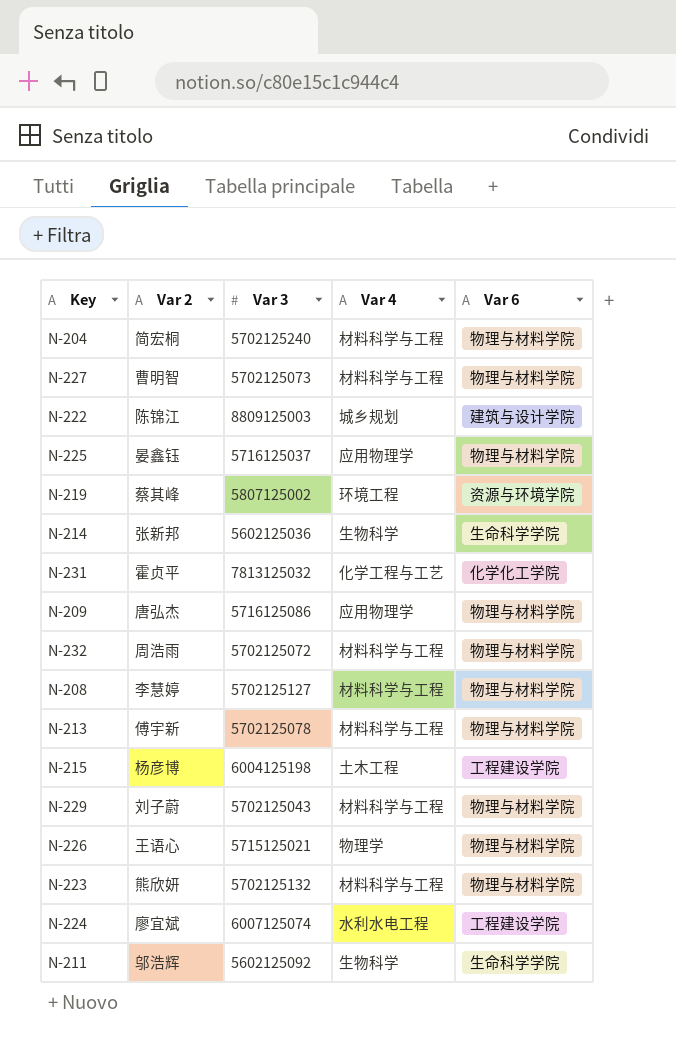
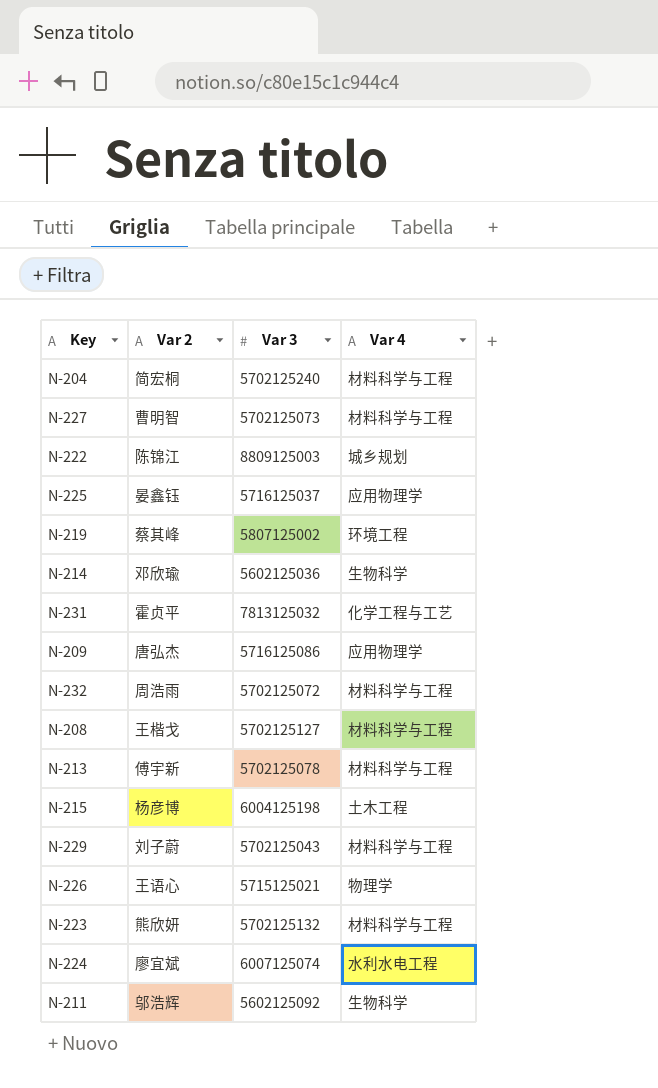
column Var 6 | position: 5 -> none
N-214 | Var 2: 张新邦 -> 邓欣瑜
N-208 | Var 2: 李慧婷 -> 王楷戈

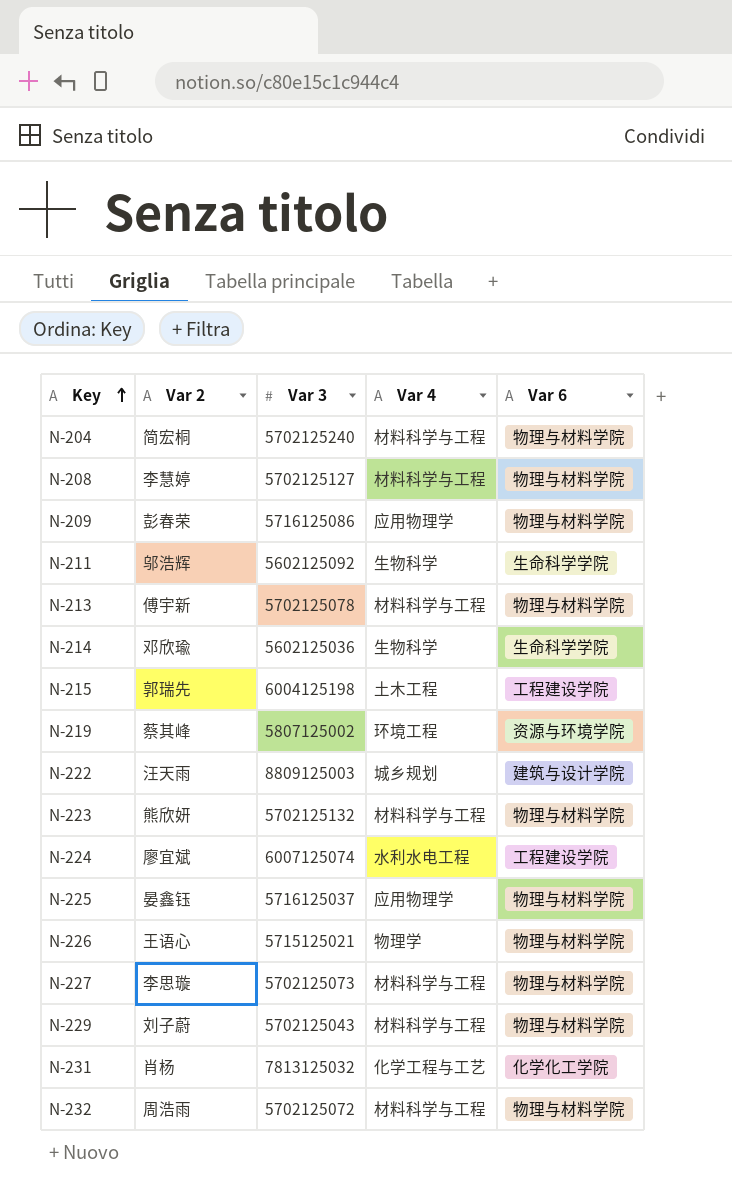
row order: none -> Key ascending
column Var 6 | position: none -> 5
N-208 | Var 2: 王楷戈 -> 李慧婷
N-209 | Var 2: 唐弘杰 -> 彭春荣
N-215 | Var 2: 杨彦博 -> 郭瑞先
N-222 | Var 2: 陈锦江 -> 汪天雨
N-227 | Var 2: 曹明智 -> 李思璇
N-231 | Var 2: 霍贞平 -> 肖杨

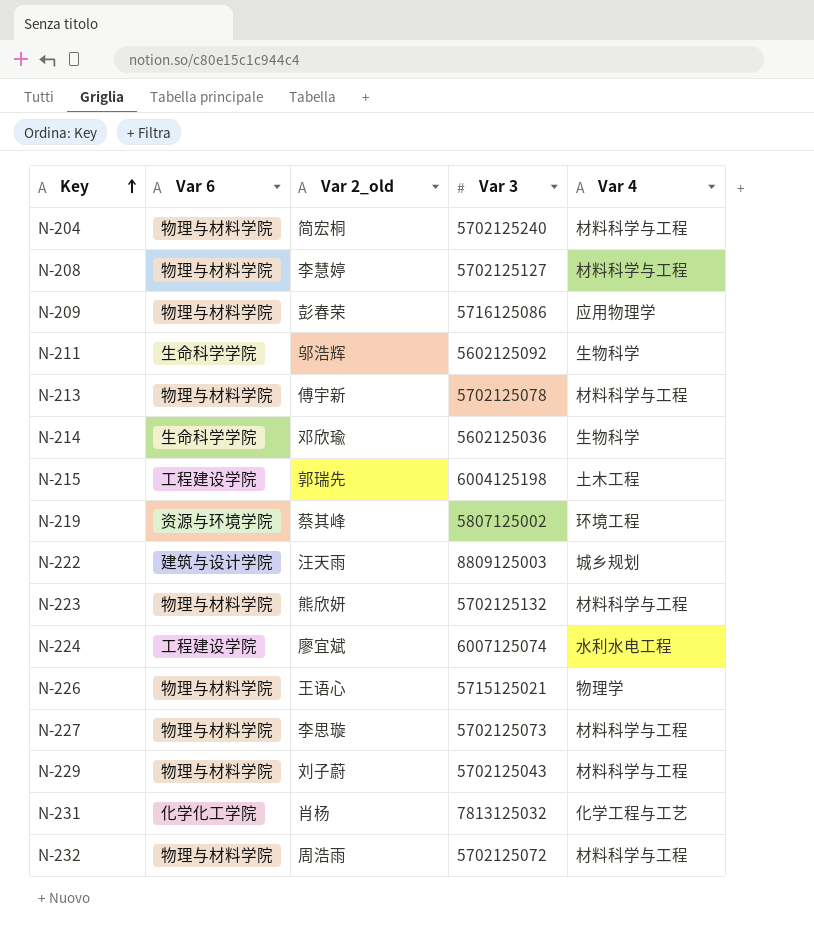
column Var 6 | position: 5 -> 2
column name: Var 2 -> Var 2_old
row N-225: 晏鑫钰 | 5716125037 | 应用物理学 | 物理与材料学院 -> none

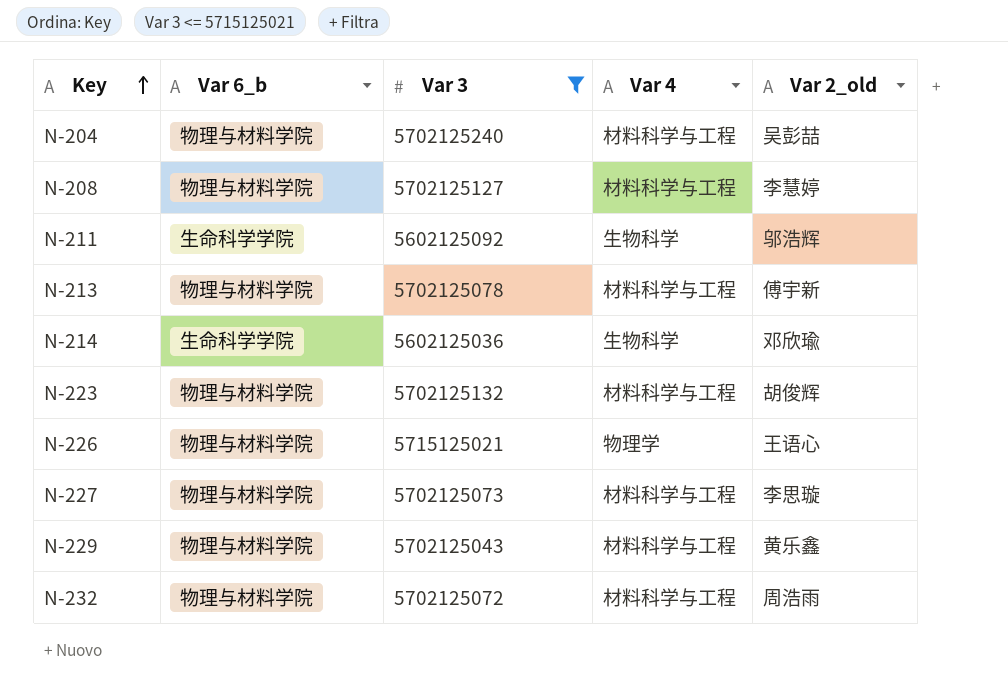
filter: none -> Var 3 <= 5715125021
column name: Var 6 -> Var 6_b
column Var 2_old | position: 3 -> 5
N-204 | Var 2_old: 简宏桐 -> 吴彭喆
N-223 | Var 2_old: 熊欣妍 -> 胡俊辉
N-229 | Var 2_old: 刘子蔚 -> 黄乐鑫

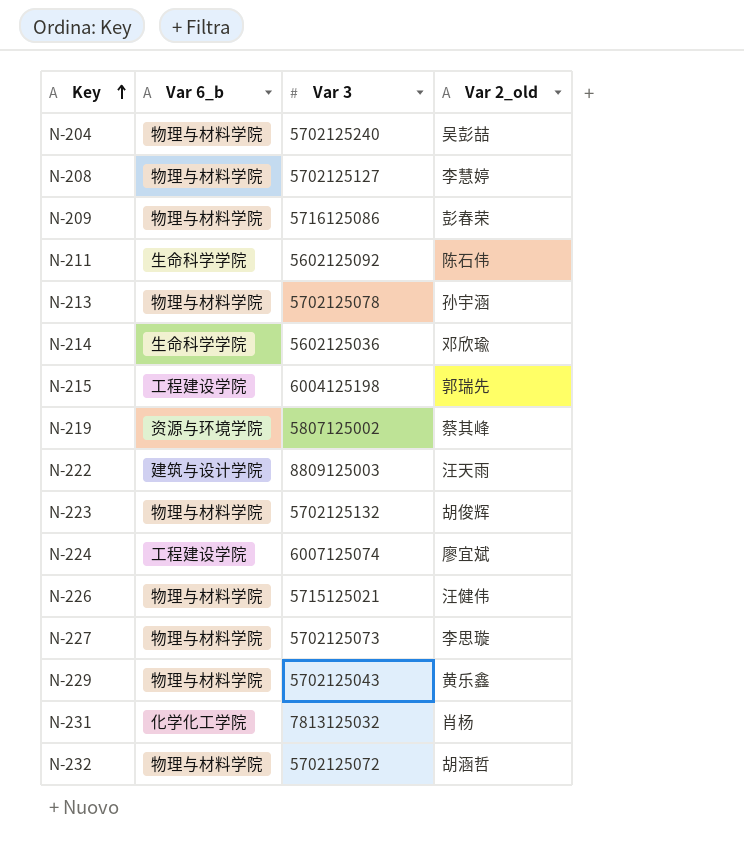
filter: Var 3 <= 5715125021 -> none
column Var 4 | position: 4 -> none
N-211 | Var 2_old: 邬浩辉 -> 陈石伟
N-213 | Var 2_old: 傅宇新 -> 孙宇涵
N-226 | Var 2_old: 王语心 -> 汪健伟
N-232 | Var 2_old: 周浩雨 -> 胡涵哲

